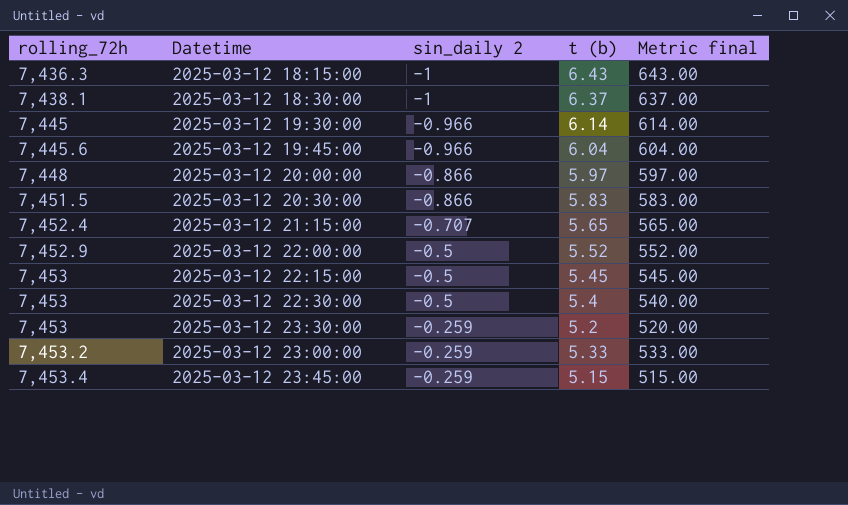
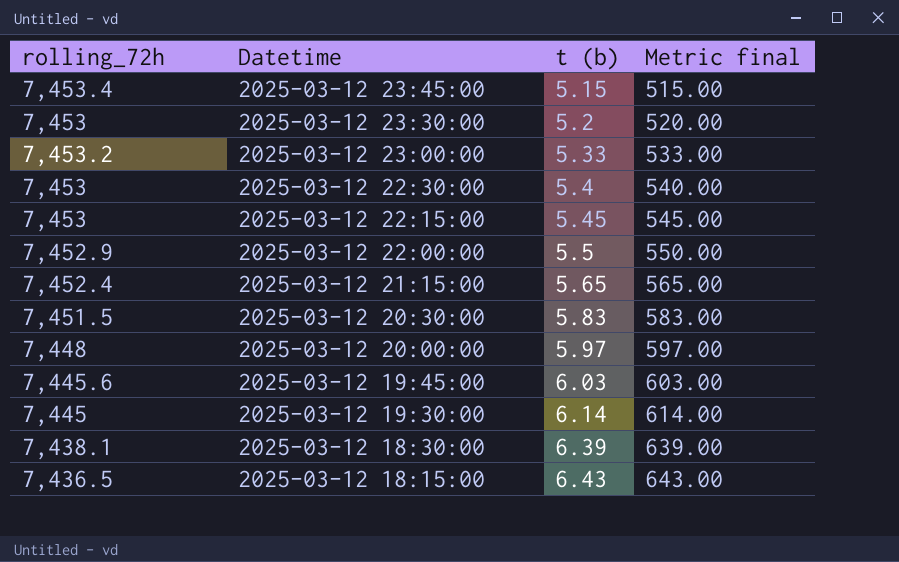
row order: rolling_72h ascending -> Datetime descending
column sin_daily 2 | position: 3 -> none
2025-03-12 22:00:00 | t (b): 5.52 -> 5.5
2025-03-12 22:00:00 | Metric final: 552.00 -> 550.00
2025-03-12 19:45:00 | t (b): 6.04 -> 6.03
2025-03-12 19:45:00 | Metric final: 604.00 -> 603.00
2025-03-12 18:30:00 | t (b): 6.37 -> 6.39
2025-03-12 18:30:00 | Metric final: 637.00 -> 639.00
2025-03-12 18:15:00 | rolling_72h: 7,436.3 -> 7,436.5

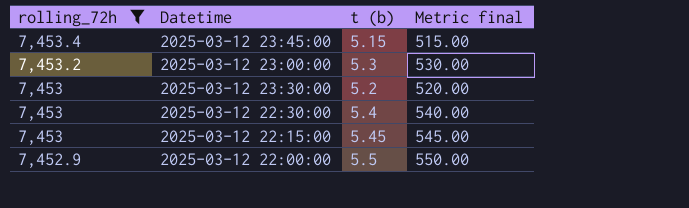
filter: none -> rolling_72h >= 7,452.9
row order: Datetime descending -> rolling_72h descending
2025-03-12 23:00:00 | t (b): 5.33 -> 5.3
2025-03-12 23:00:00 | Metric final: 533.00 -> 530.00

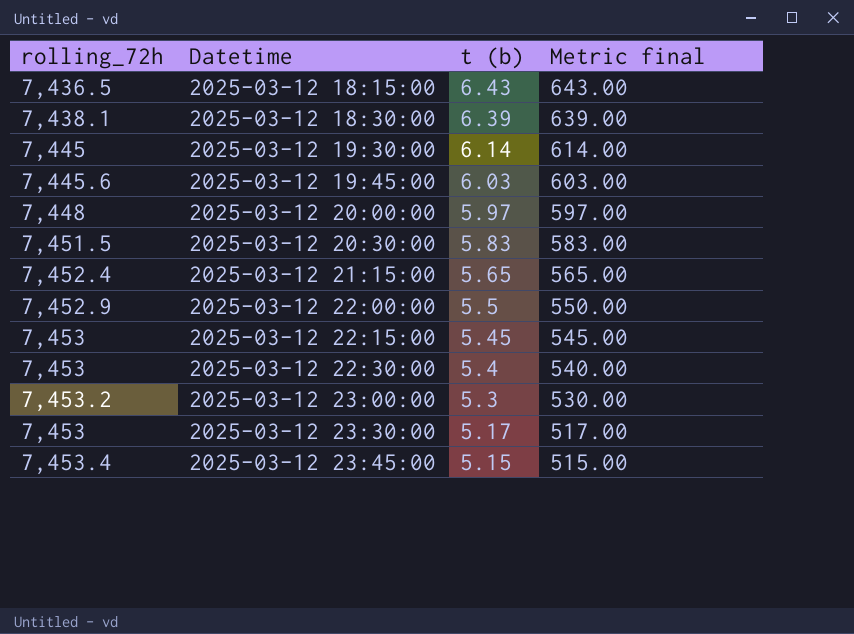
filter: rolling_72h >= 7,452.9 -> none
row order: rolling_72h descending -> Datetime ascending
2025-03-12 23:30:00 | t (b): 5.2 -> 5.17
2025-03-12 23:30:00 | Metric final: 520.00 -> 517.00

